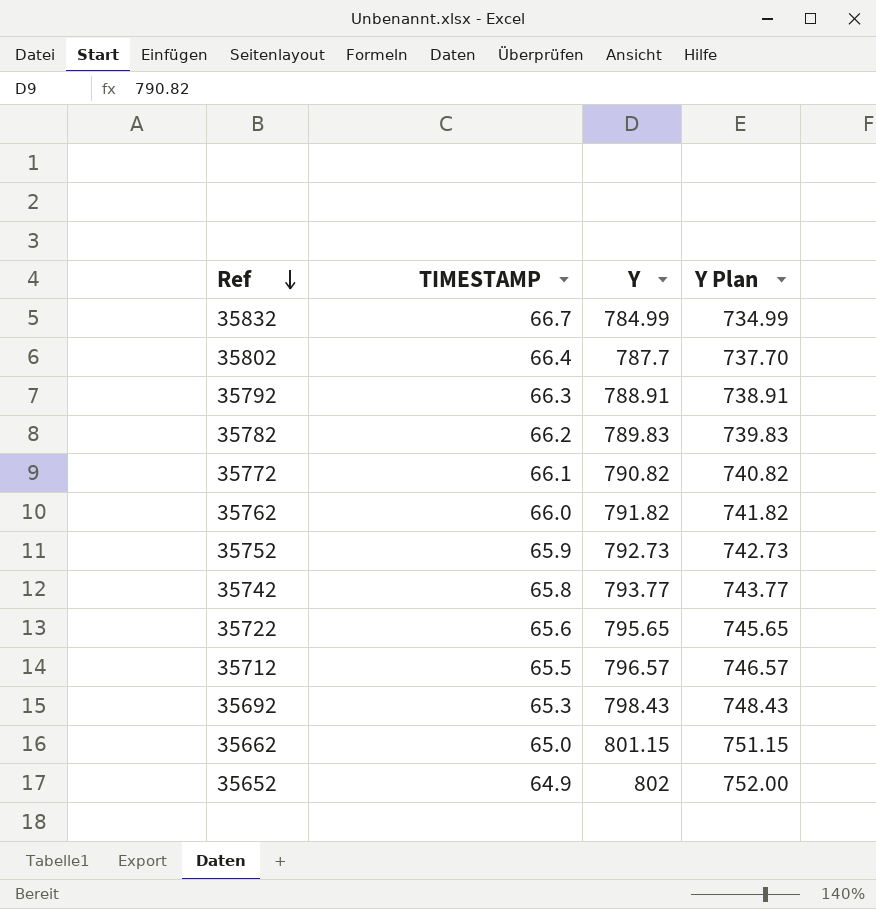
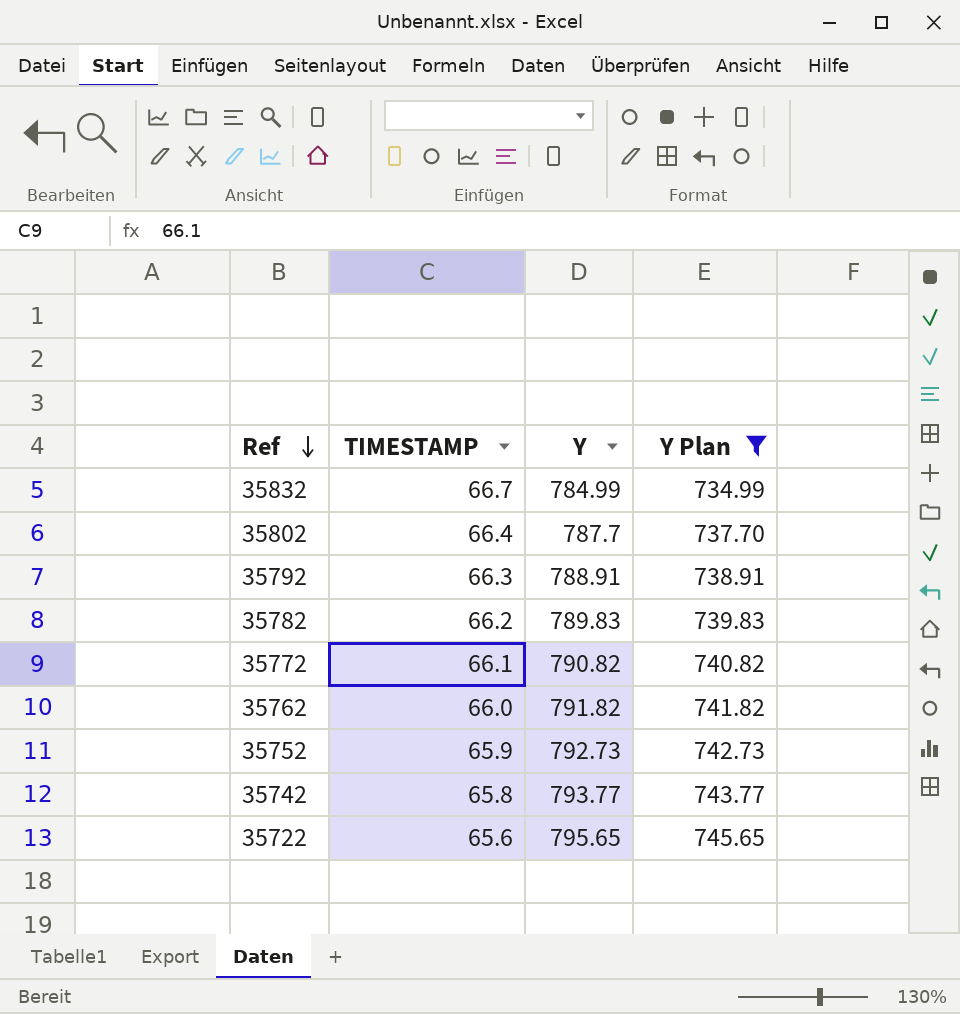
filter: none -> Y Plan <= 745.65

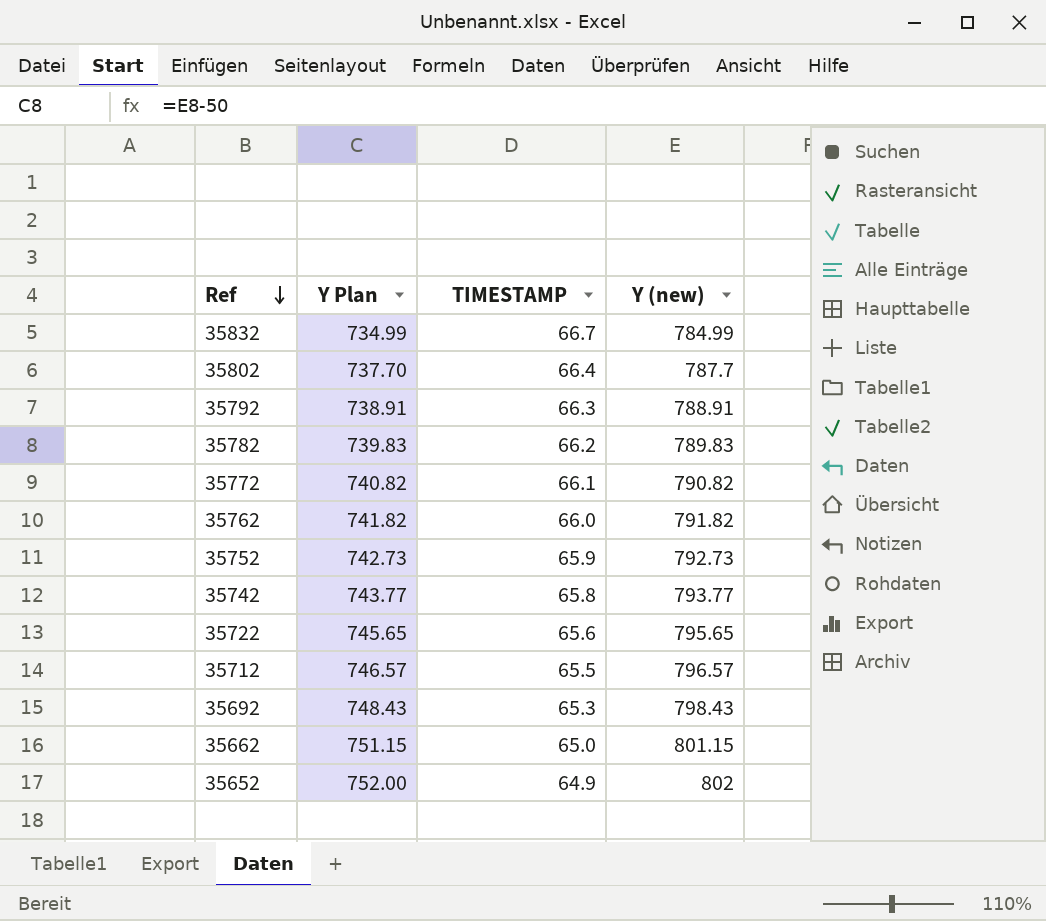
filter: Y Plan <= 745.65 -> none
column Y Plan | position: 4 -> 2
column name: Y -> Y (new)

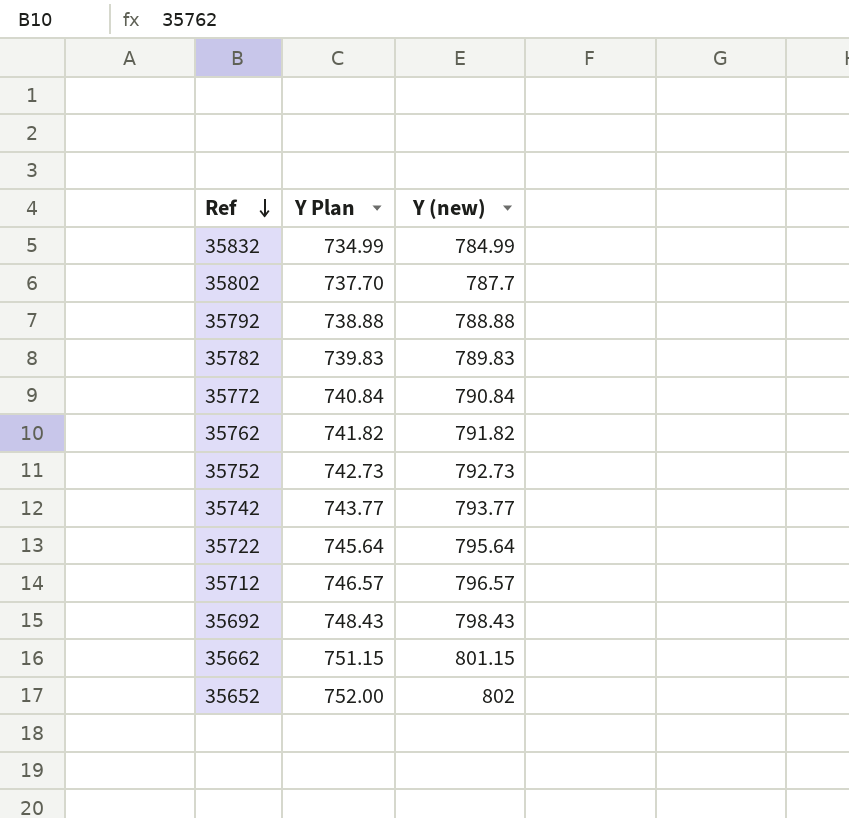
column TIMESTAMP | position: 3 -> none
35792 | Y Plan: 738.91 -> 738.88
35792 | Y (new): 788.91 -> 788.88
35772 | Y Plan: 740.82 -> 740.84
35772 | Y (new): 790.82 -> 790.84
35722 | Y Plan: 745.65 -> 745.64
35722 | Y (new): 795.65 -> 795.64

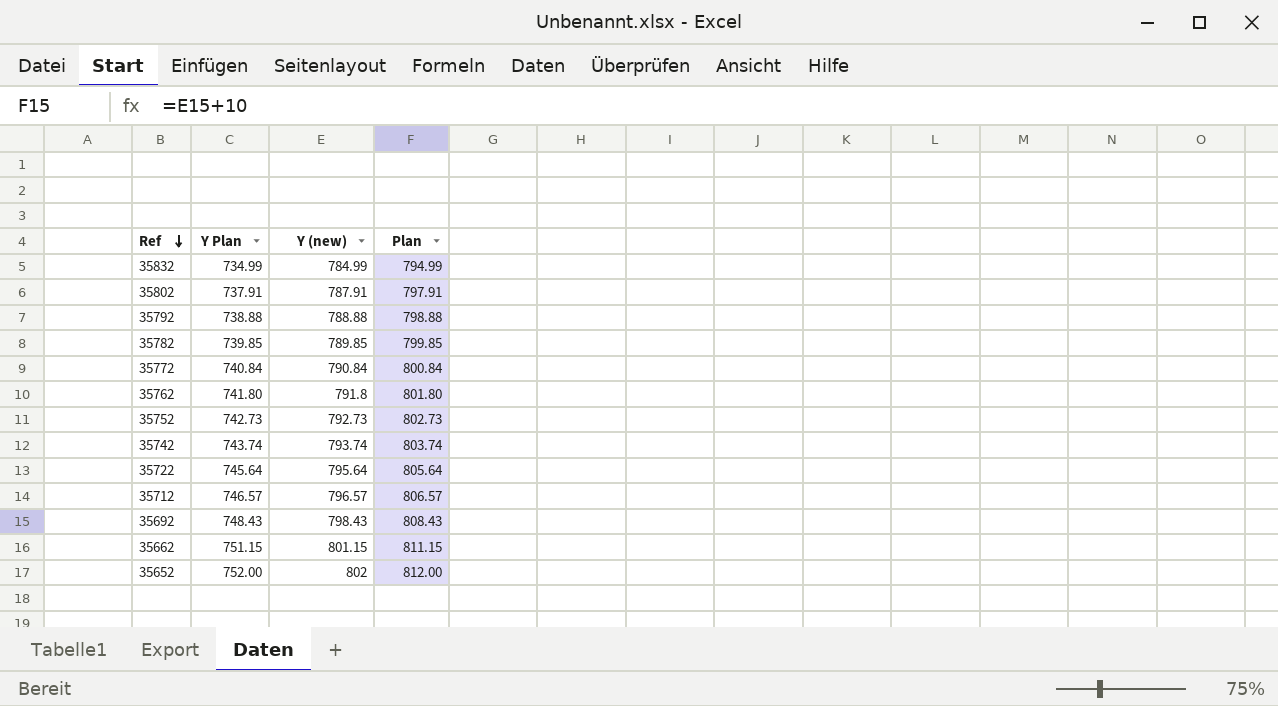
column Plan | formula: none -> [Y (new)] + 10
35802 | Y Plan: 737.70 -> 737.91
35802 | Y (new): 787.7 -> 787.91
35782 | Y Plan: 739.83 -> 739.85
35782 | Y (new): 789.83 -> 789.85
35762 | Y Plan: 741.82 -> 741.80
35762 | Y (new): 791.82 -> 791.8
35742 | Y Plan: 743.77 -> 743.74
35742 | Y (new): 793.77 -> 793.74

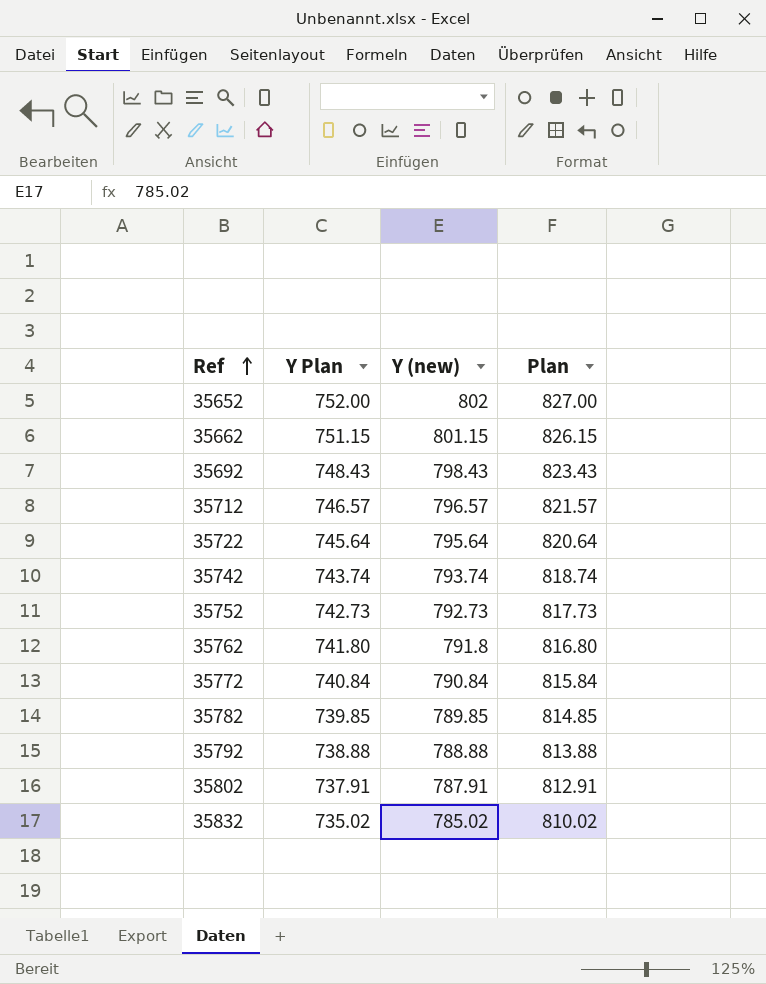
row order: Ref descending -> Ref ascending
column Plan | formula: [Y (new)] + 10 -> [Y (new)] + 25
35832 | Y Plan: 734.99 -> 735.02
35832 | Y (new): 784.99 -> 785.02

